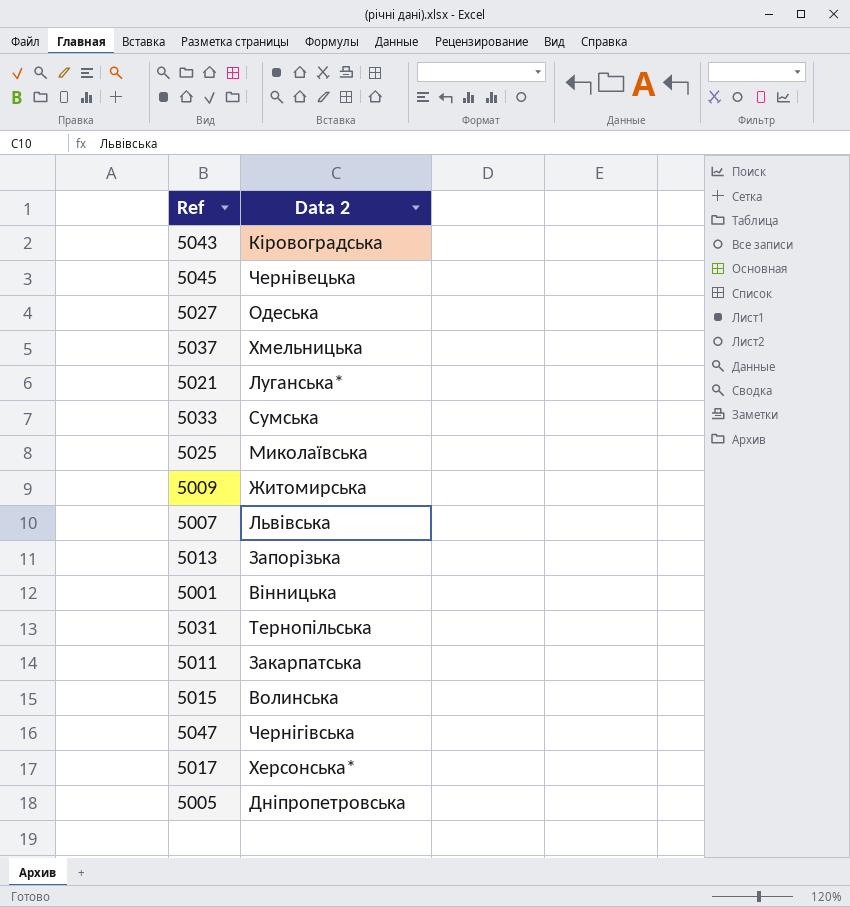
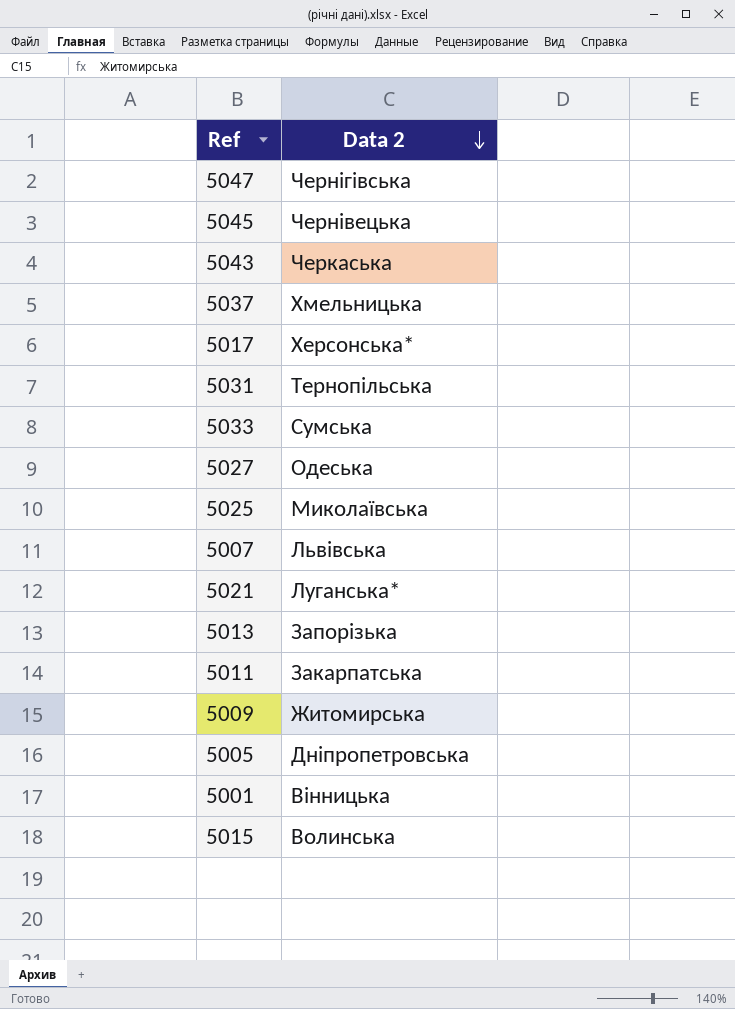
row order: none -> Data 2 descending
5043 | Data 2: Кіровоградська -> Черкаська

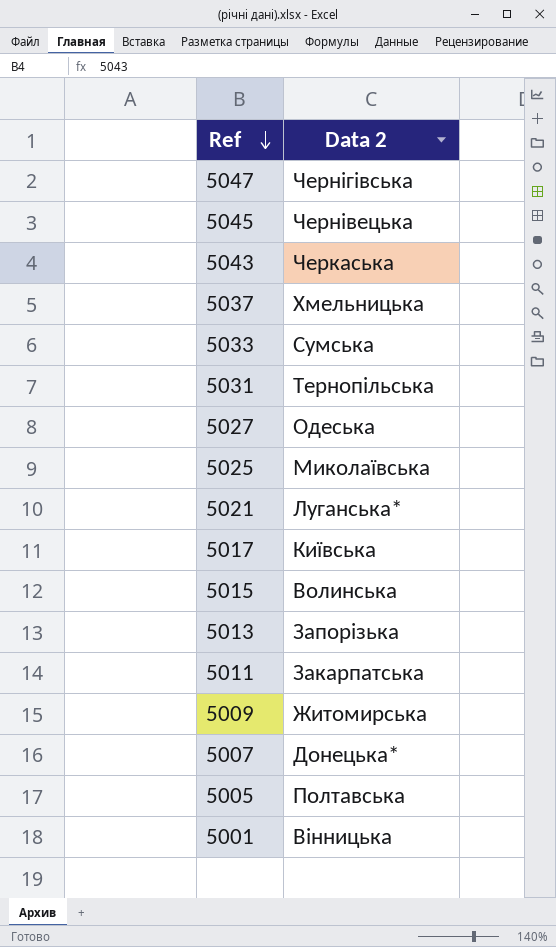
row order: Data 2 descending -> Ref descending
5017 | Data 2: Херсонська* -> Київська
5007 | Data 2: Львівська -> Донецька*
5005 | Data 2: Дніпропетровська -> Полтавська

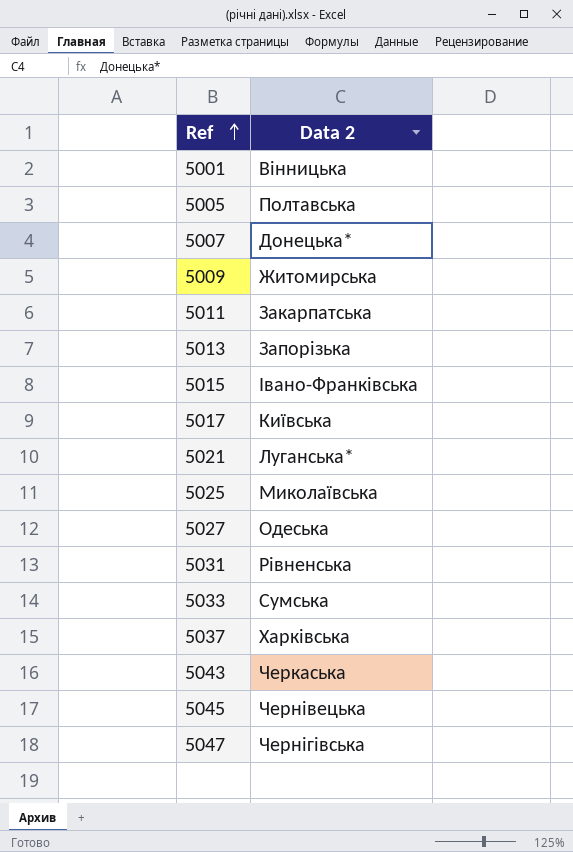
row order: Ref descending -> Ref ascending
5015 | Data 2: Волинська -> Івано-Франківська
5031 | Data 2: Тернопільська -> Рівненська
5037 | Data 2: Хмельницька -> Харківська

